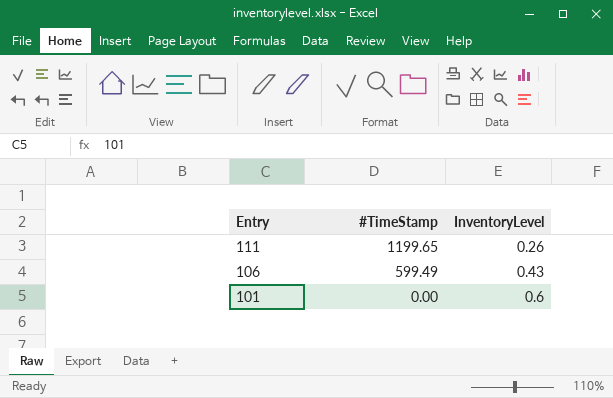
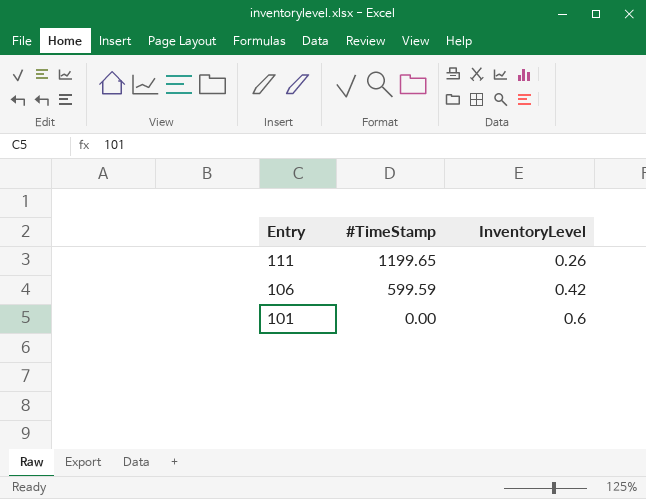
106 | #TimeStamp: 599.49 -> 599.59
106 | InventoryLevel: 0.43 -> 0.42

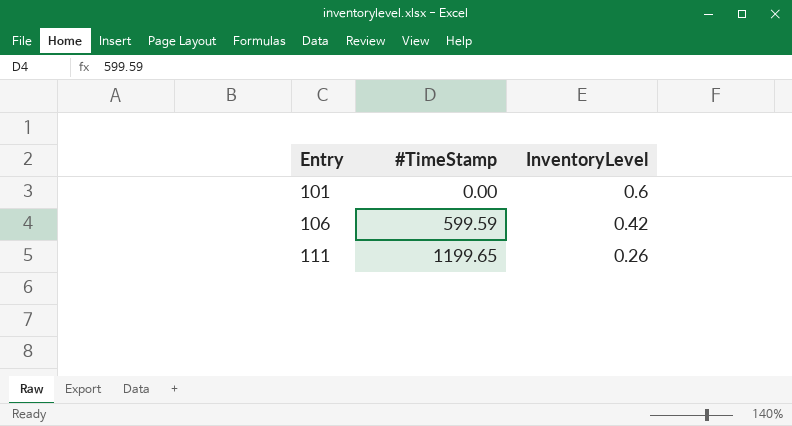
row order: Entry descending -> Entry ascending

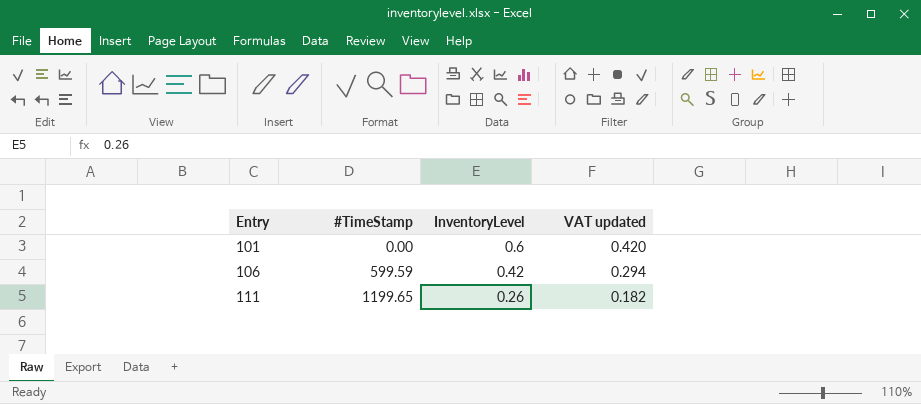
column VAT updated | formula: none -> [InventoryLevel] * 0.7

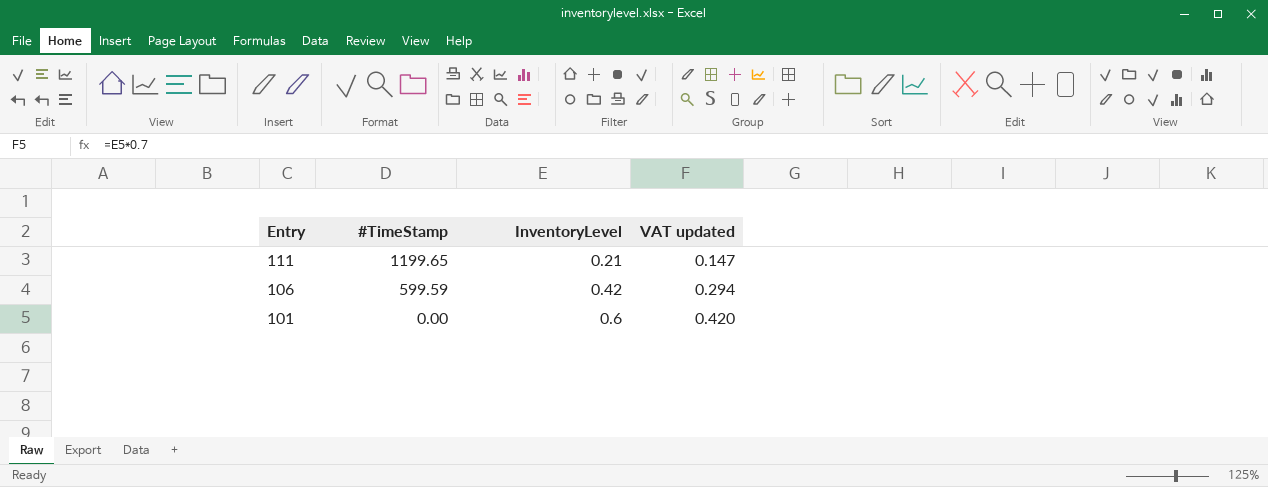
row order: Entry ascending -> Entry descending
111 | InventoryLevel: 0.26 -> 0.21
111 | VAT updated: 0.182 -> 0.147

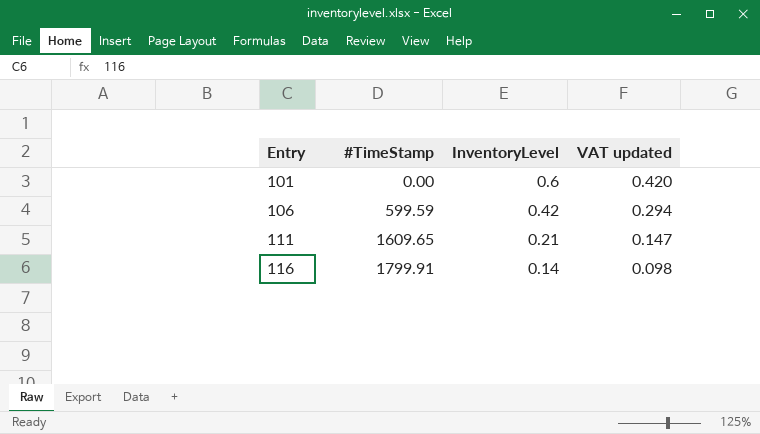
row order: Entry descending -> Entry ascending
111 | #TimeStamp: 1199.65 -> 1609.65
row 116: none -> 1799.91 | 0.14 | 0.098

